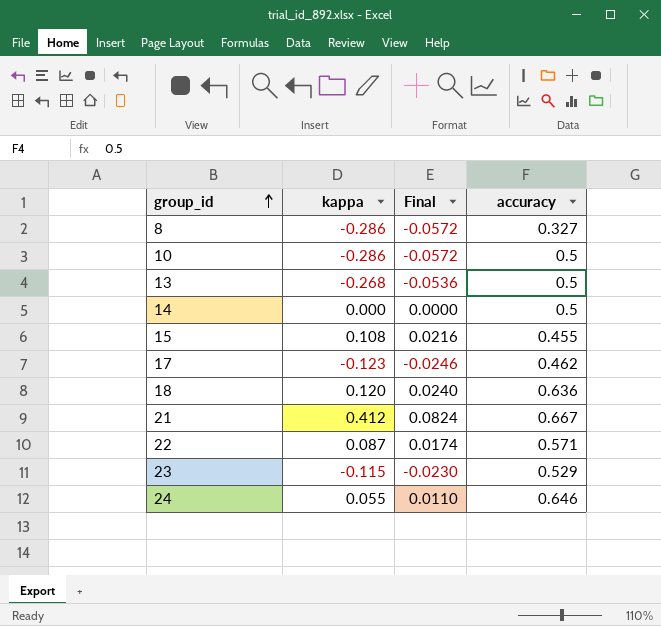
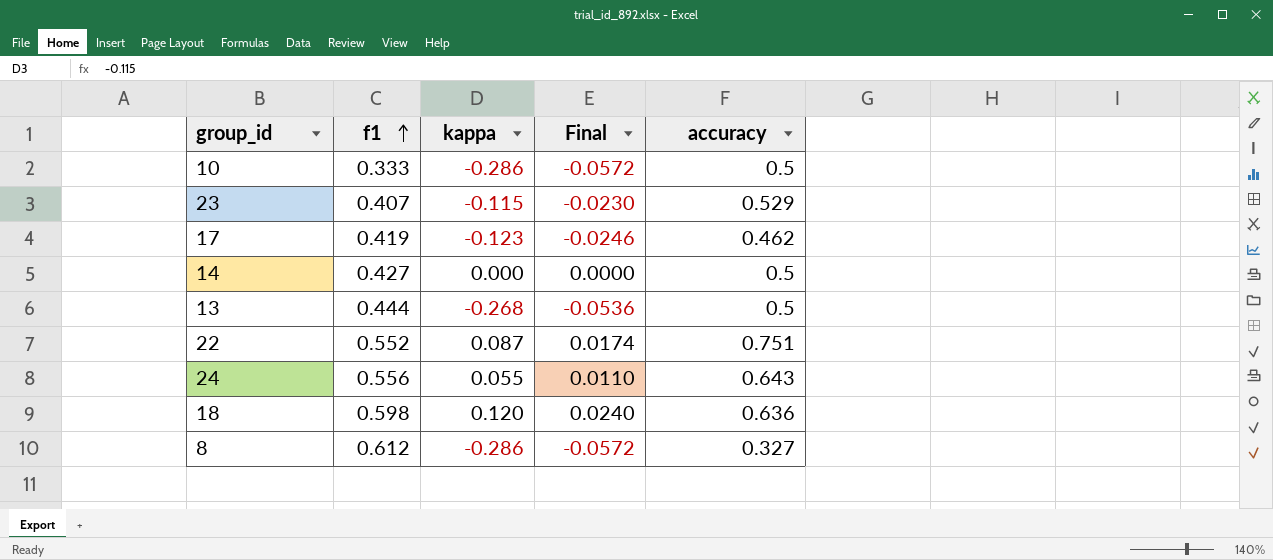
row order: group_id ascending -> f1 ascending
column f1 | position: none -> 2
row 15: 0.108 | 0.0216 | 0.455 -> none
row 21: 0.412 | 0.0824 | 0.667 -> none
22 | accuracy: 0.571 -> 0.751
24 | accuracy: 0.646 -> 0.643

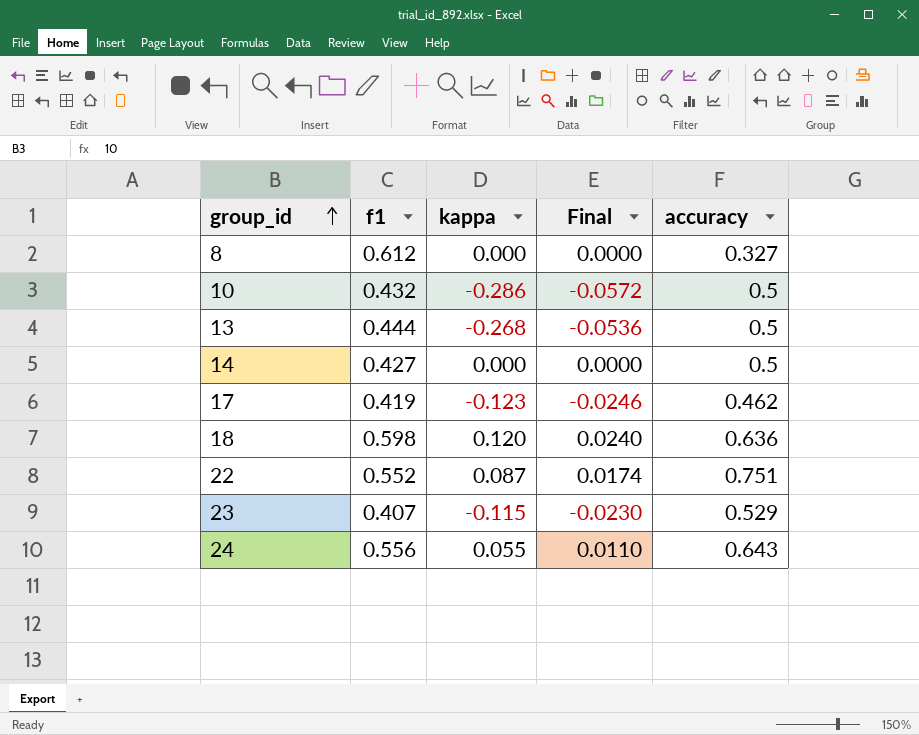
row order: f1 ascending -> group_id ascending
8 | kappa: -0.286 -> 0.000
8 | Final: -0.0572 -> 0.0000
10 | f1: 0.333 -> 0.432

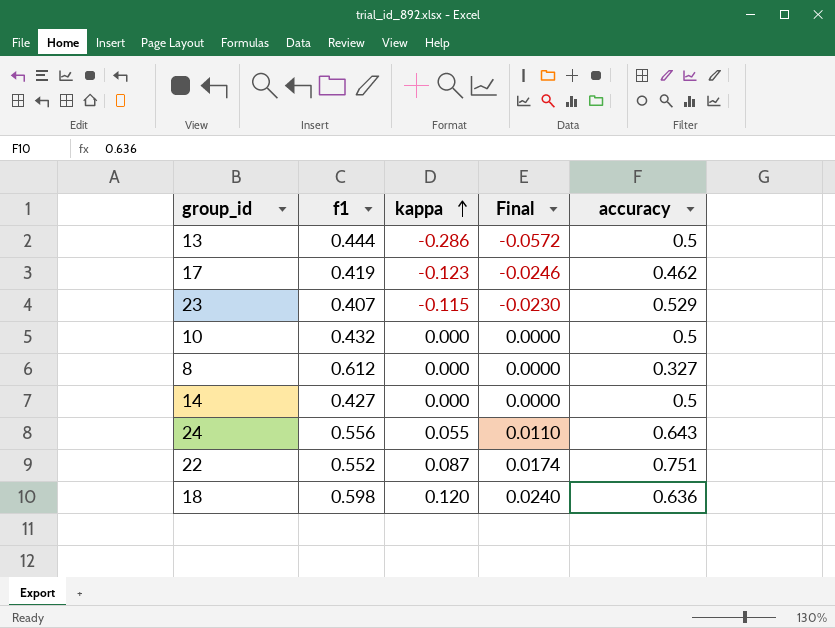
row order: group_id ascending -> kappa ascending
13 | kappa: -0.268 -> -0.286
13 | Final: -0.0536 -> -0.0572
10 | kappa: -0.286 -> 0.000
10 | Final: -0.0572 -> 0.0000

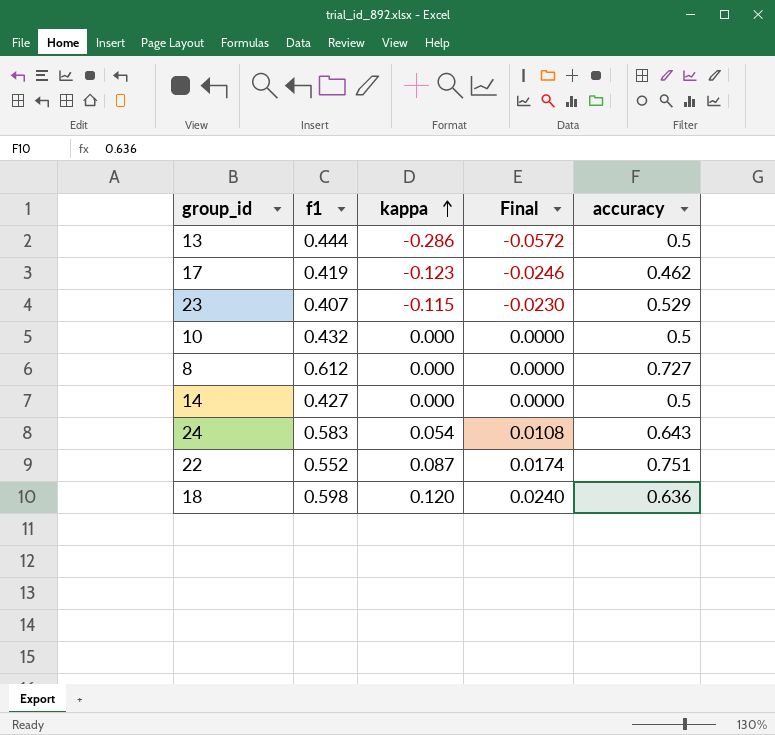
8 | accuracy: 0.327 -> 0.727
24 | f1: 0.556 -> 0.583
24 | kappa: 0.055 -> 0.054
24 | Final: 0.0110 -> 0.0108

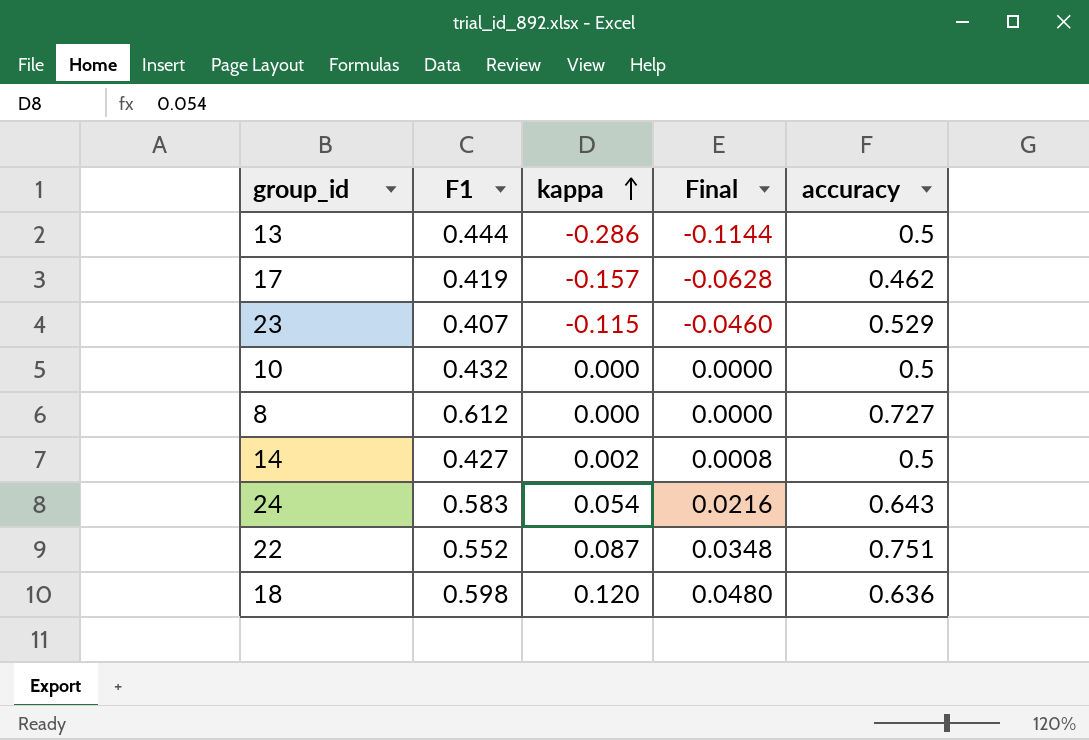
column name: f1 -> F1
column Final | formula: [kappa] * 0.2 -> [kappa] * 0.4
17 | kappa: -0.123 -> -0.157
14 | kappa: 0.000 -> 0.002

